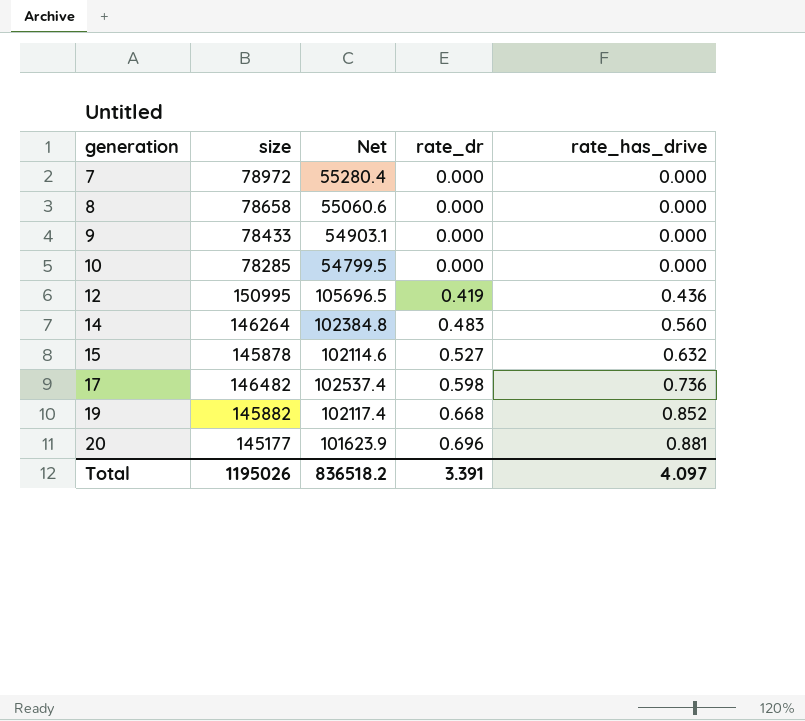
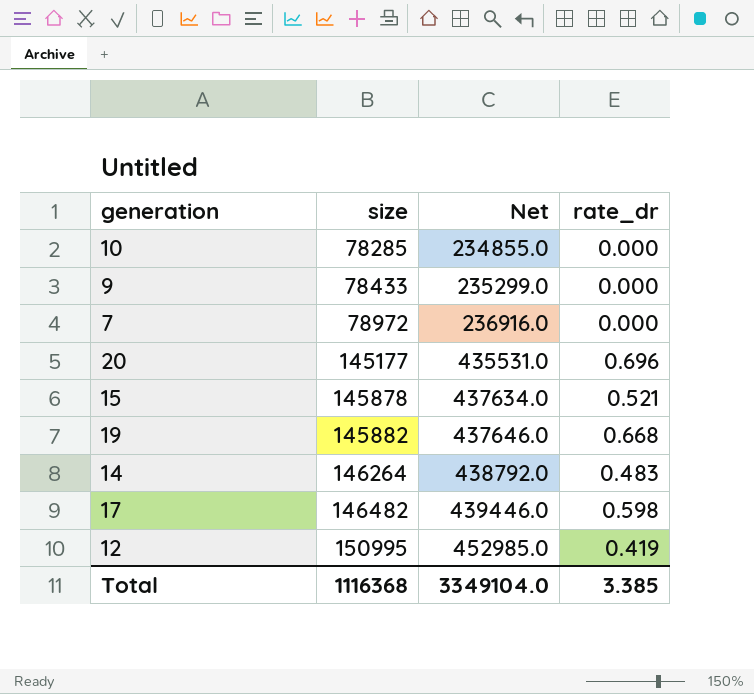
row order: generation ascending -> size ascending
column rate_has_drive | position: 5 -> none
column Net | formula: [size] * 0.7 -> [size] * 3
row 8: 78658 | 55060.6 | 0.000 | 0.000 -> none
15 | rate_dr: 0.527 -> 0.521
Total | size: 1195026 -> 1116368
Total | Net: 836518.2 -> 3349104.0
Total | rate_dr: 3.391 -> 3.385

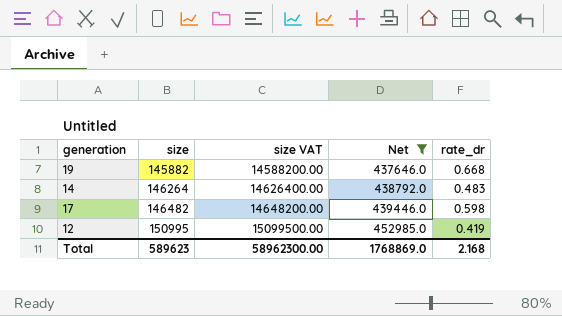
filter: none -> Net >= 437646.0
column size VAT | formula: none -> [size] * 100
Total | size: 1116368 -> 589623
Total | Net: 3349104.0 -> 1768869.0
Total | rate_dr: 3.385 -> 2.168

